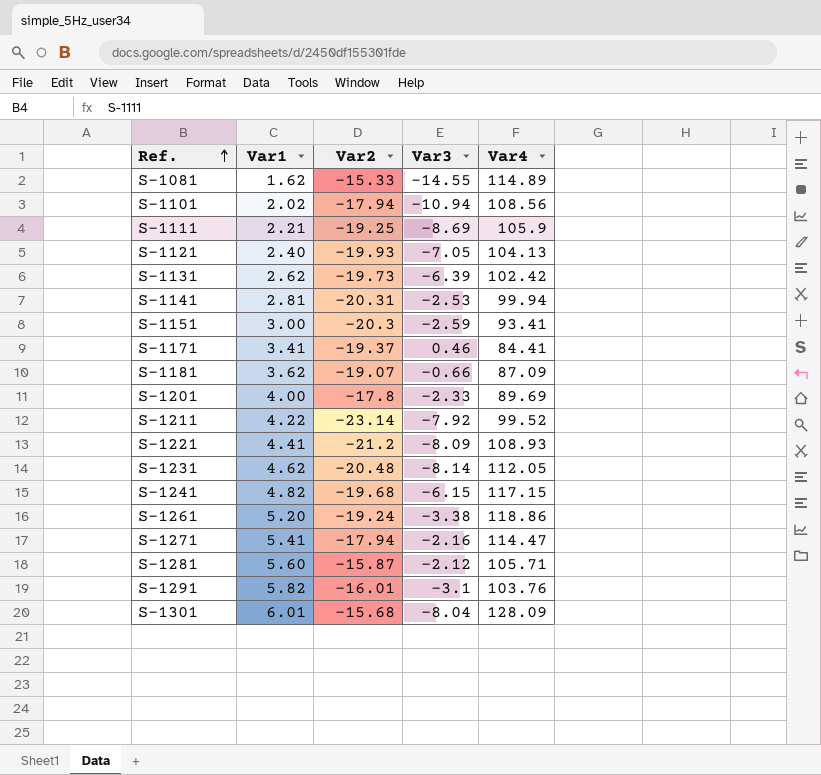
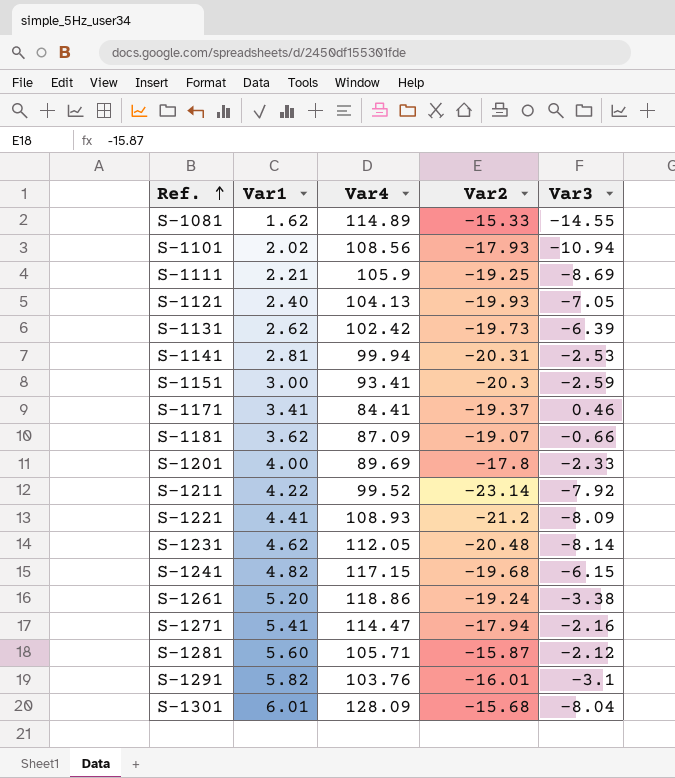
column Var4 | position: 5 -> 3
S-1101 | Var2: -17.94 -> -17.93

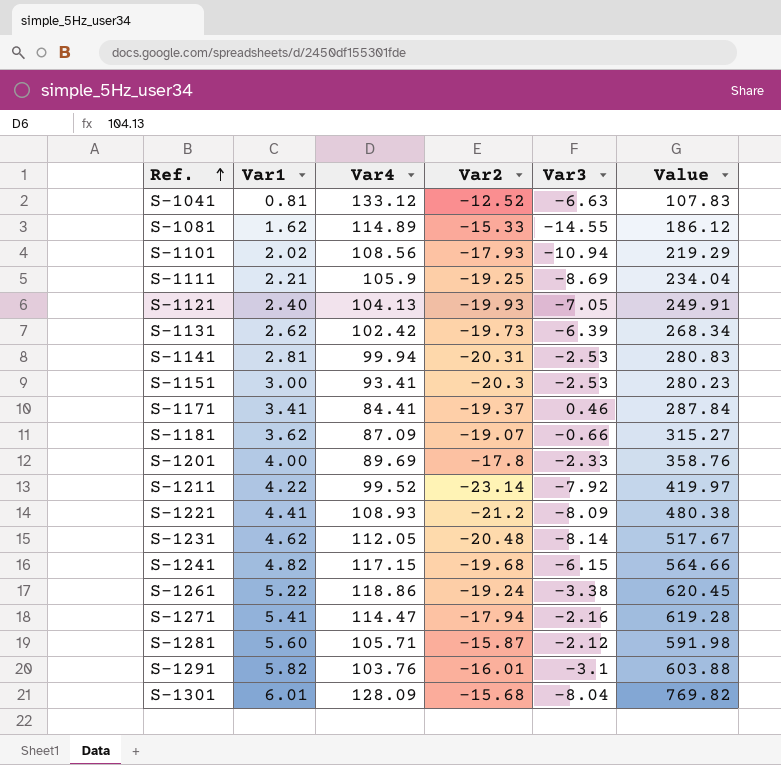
column Value | formula: none -> [Var1] * [Var4]
row S-1041: none -> 0.81 | 133.12 | -12.52 | -6.63 | 107.83
S-1151 | Var3: -2.59 -> -2.53
S-1261 | Var1: 5.20 -> 5.22

